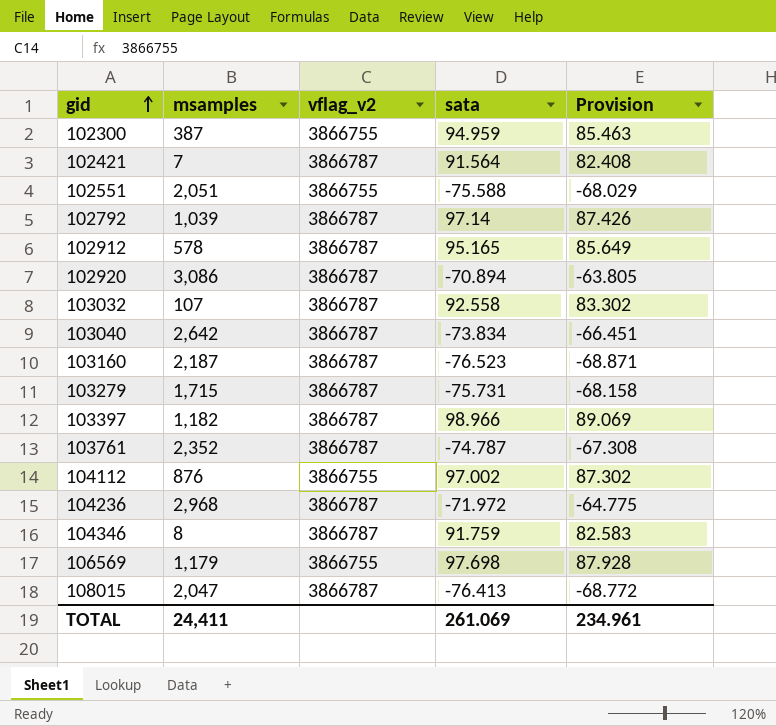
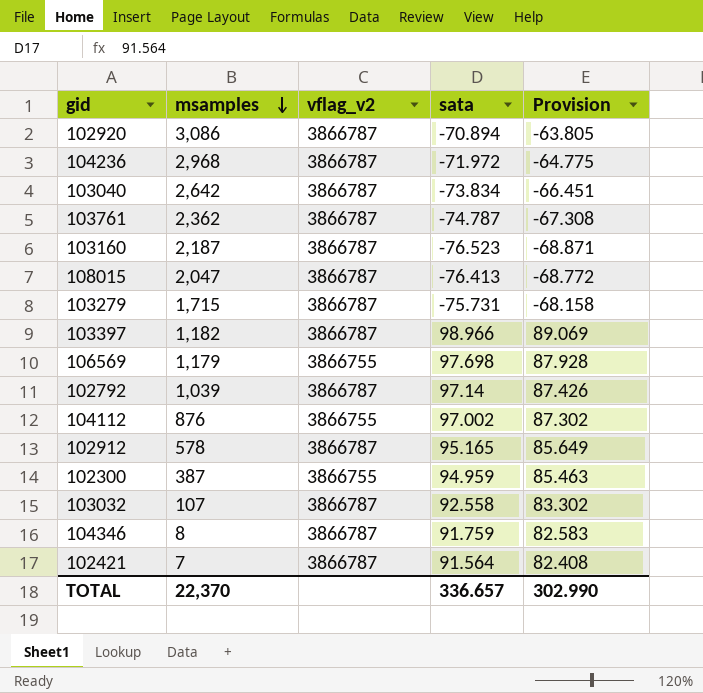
row order: gid ascending -> msamples descending
row 102551: 2,051 | 3866755 | -75.588 | -68.029 -> none
103761 | msamples: 2,352 -> 2,362
TOTAL | msamples: 24,411 -> 22,370
TOTAL | sata: 261.069 -> 336.657
TOTAL | Provision: 234.961 -> 302.990

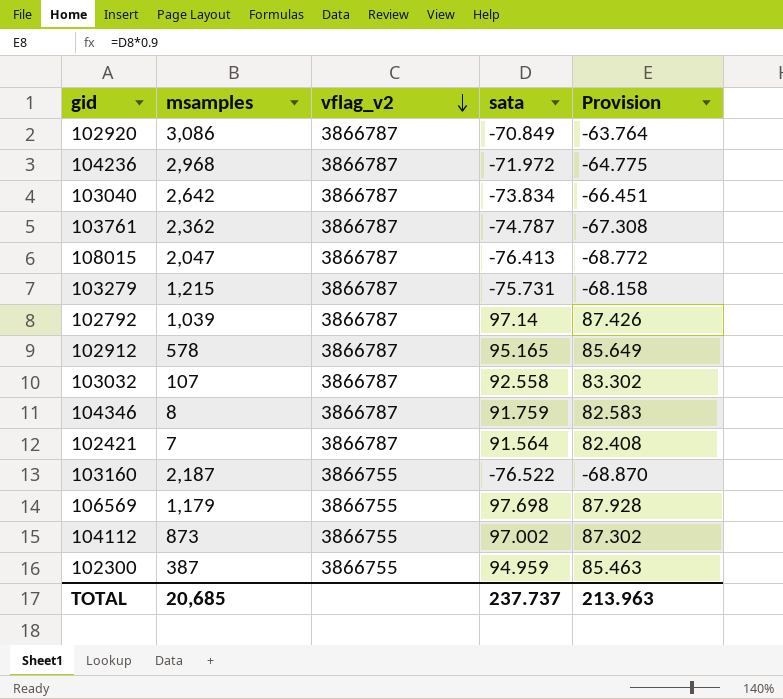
row order: msamples descending -> vflag_v2 descending
row 103397: 1,182 | 3866787 | 98.966 | 89.069 -> none
102920 | sata: -70.894 -> -70.849
102920 | Provision: -63.805 -> -63.764
103279 | msamples: 1,715 -> 1,215
103160 | vflag_v2: 3866787 -> 3866755
103160 | sata: -76.523 -> -76.522
103160 | Provision: -68.871 -> -68.870
104112 | msamples: 876 -> 873
TOTAL | msamples: 22,370 -> 20,685
TOTAL | sata: 336.657 -> 237.737
TOTAL | Provision: 302.990 -> 213.963

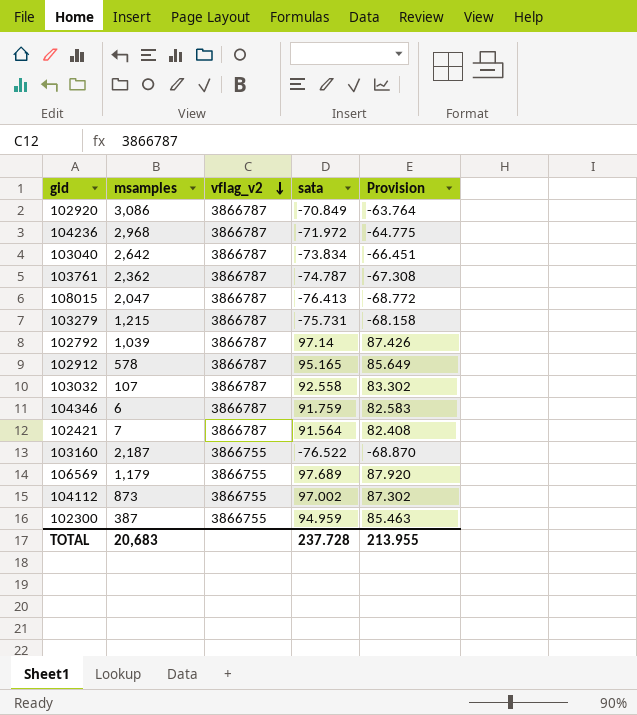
104346 | msamples: 8 -> 6
106569 | sata: 97.698 -> 97.689
106569 | Provision: 87.928 -> 87.920
TOTAL | msamples: 20,685 -> 20,683
TOTAL | sata: 237.737 -> 237.728
TOTAL | Provision: 213.963 -> 213.955

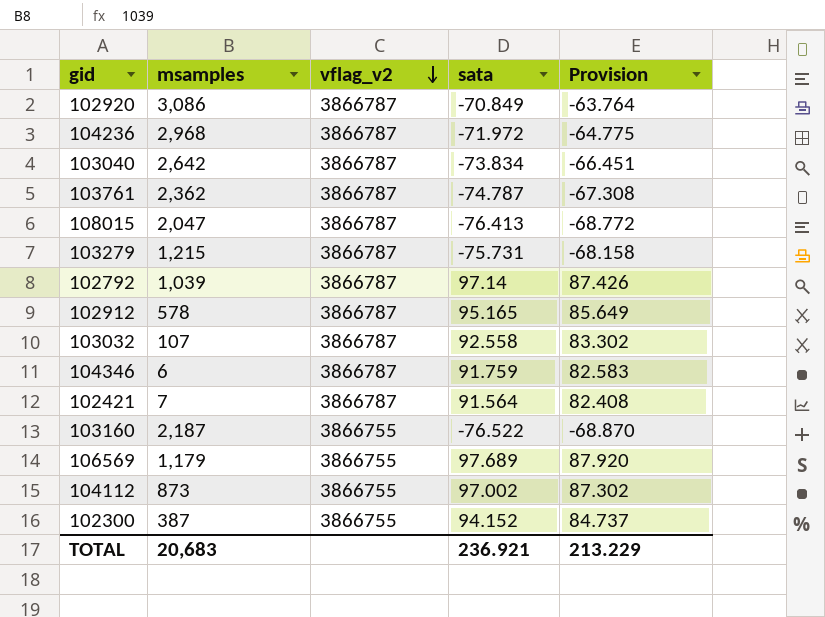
102300 | sata: 94.959 -> 94.152
102300 | Provision: 85.463 -> 84.737
TOTAL | sata: 237.728 -> 236.921
TOTAL | Provision: 213.955 -> 213.229

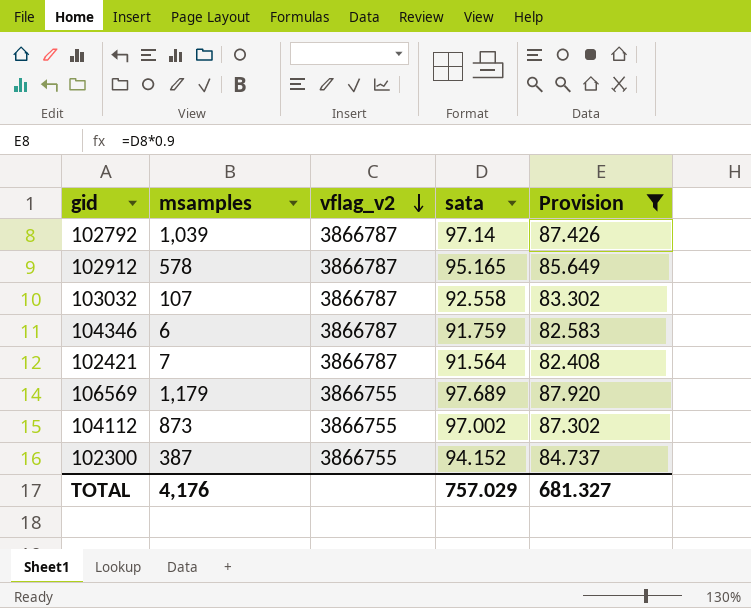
filter: none -> Provision >= 82.408
TOTAL | msamples: 20,683 -> 4,176
TOTAL | sata: 236.921 -> 757.029
TOTAL | Provision: 213.229 -> 681.327

